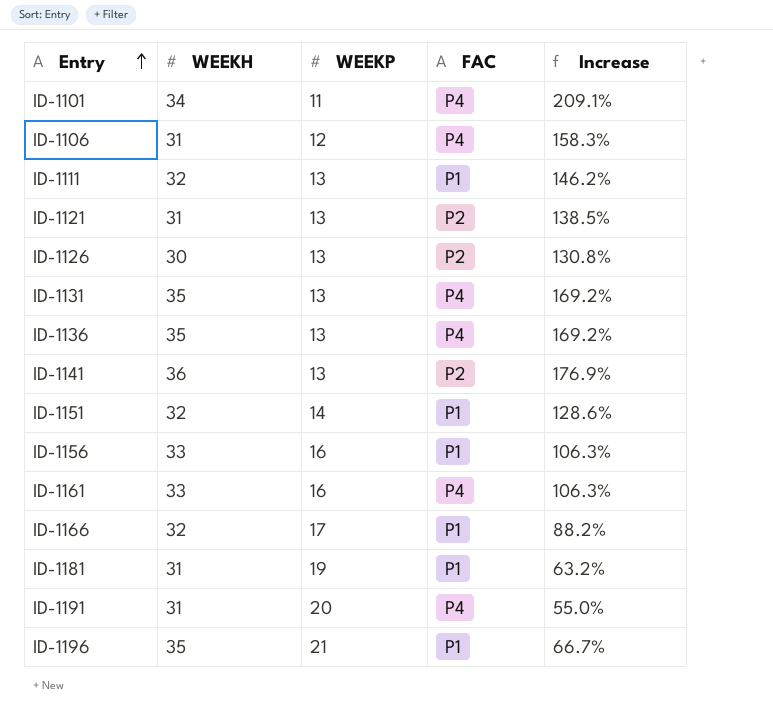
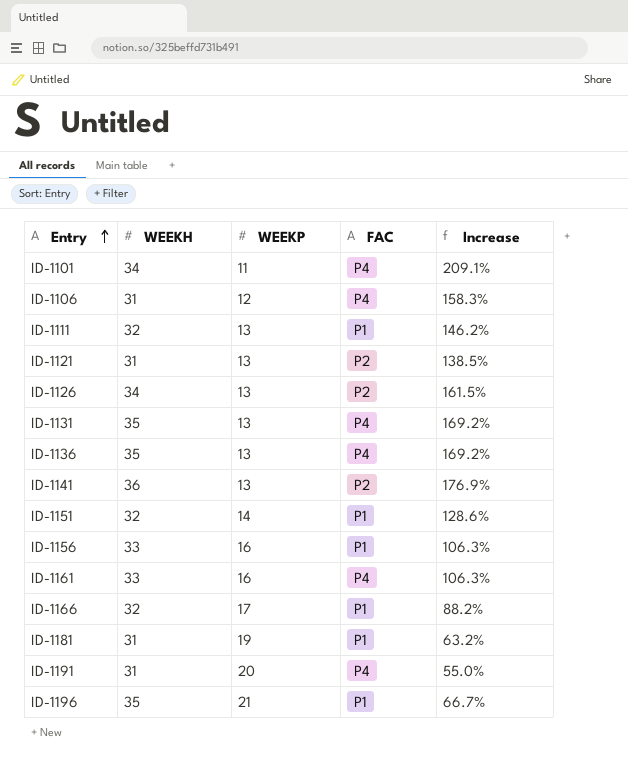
ID-1126 | WEEKH: 30 -> 34
ID-1126 | Increase: 130.8% -> 161.5%

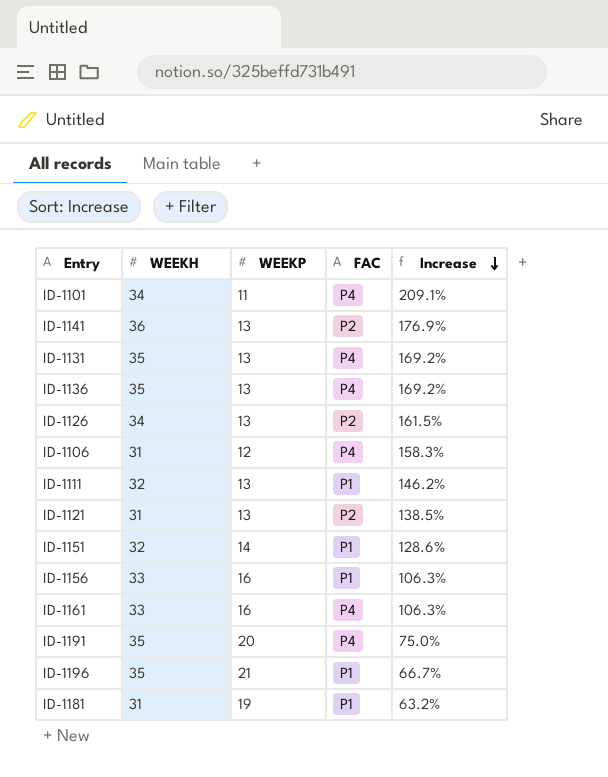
row order: Entry ascending -> Increase descending
row ID-1166: 32 | 17 | P1 | 88.2% -> none
ID-1191 | WEEKH: 31 -> 35
ID-1191 | Increase: 55.0% -> 75.0%

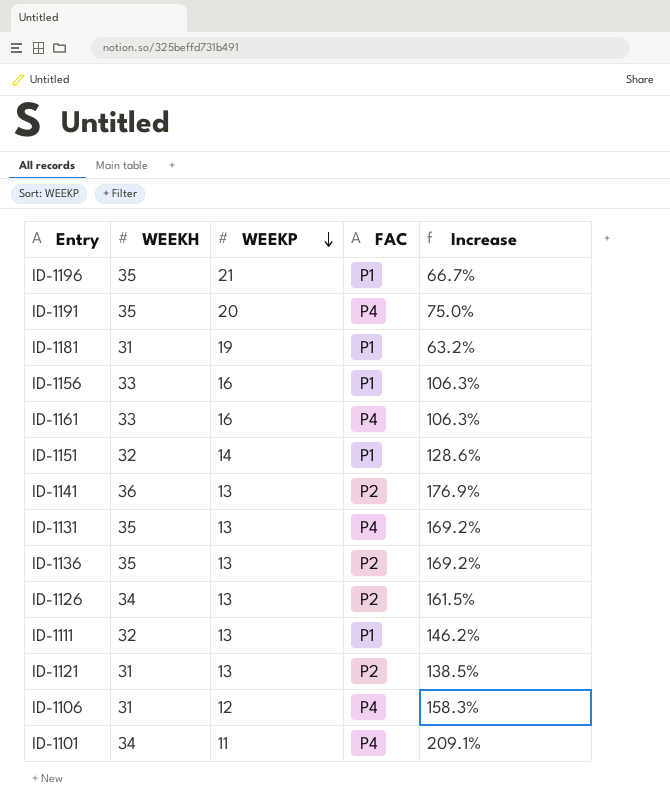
row order: Increase descending -> WEEKP descending
ID-1136 | FAC: P4 -> P2

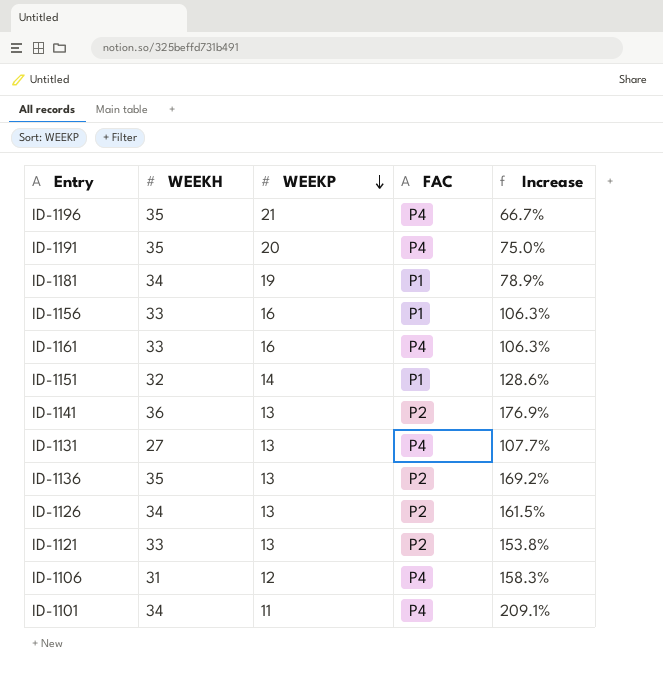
row ID-1111: 32 | 13 | P1 | 146.2% -> none
ID-1196 | FAC: P1 -> P4
ID-1181 | WEEKH: 31 -> 34
ID-1181 | Increase: 63.2% -> 78.9%
ID-1131 | WEEKH: 35 -> 27
ID-1131 | Increase: 169.2% -> 107.7%
ID-1121 | WEEKH: 31 -> 33
ID-1121 | Increase: 138.5% -> 153.8%

